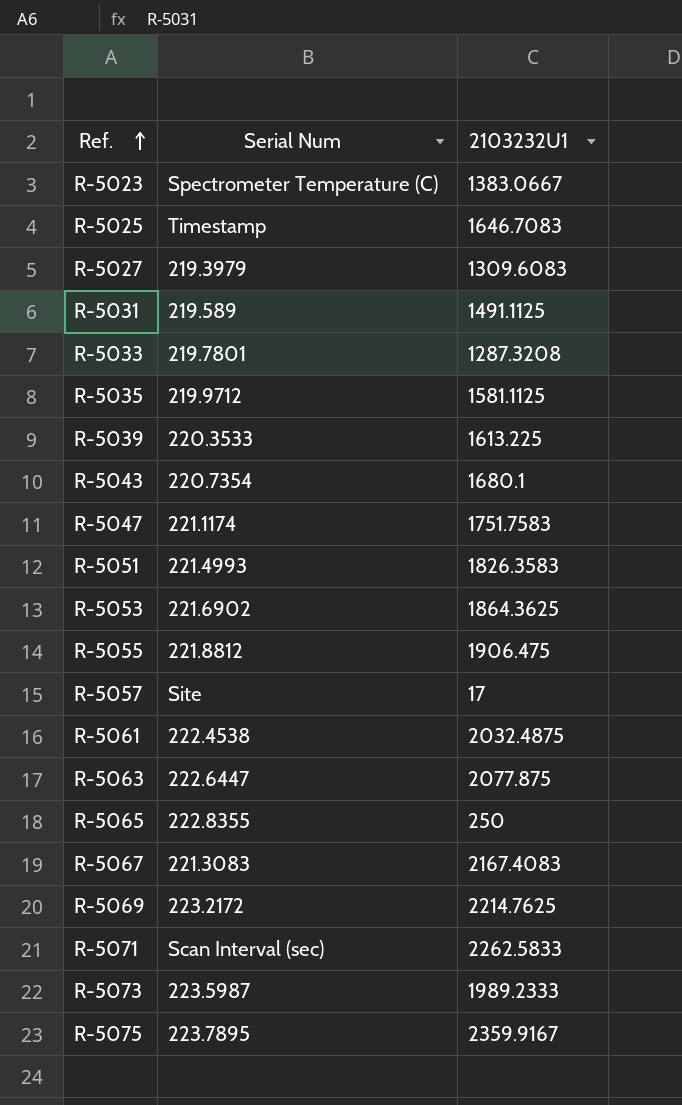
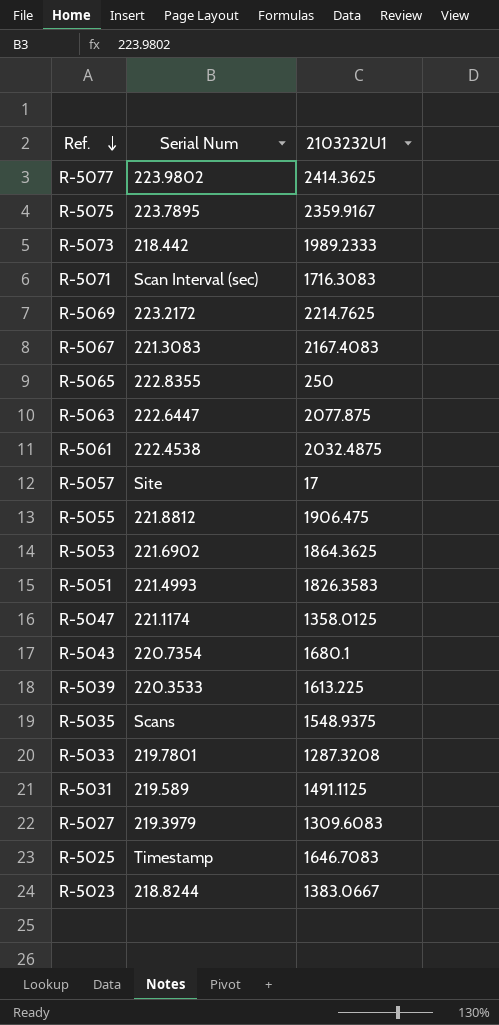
row order: Ref. ascending -> Ref. descending
row R-5077: none -> 223.9802 | 2414.3625
R-5073 | Serial Num: 223.5987 -> 218.442
R-5071 | 2103232U1: 2262.5833 -> 1716.3083
R-5047 | 2103232U1: 1751.7583 -> 1358.0125
R-5035 | Serial Num: 219.9712 -> Scans
R-5035 | 2103232U1: 1581.1125 -> 1548.9375
R-5023 | Serial Num: Spectrometer Temperature (C) -> 218.8244

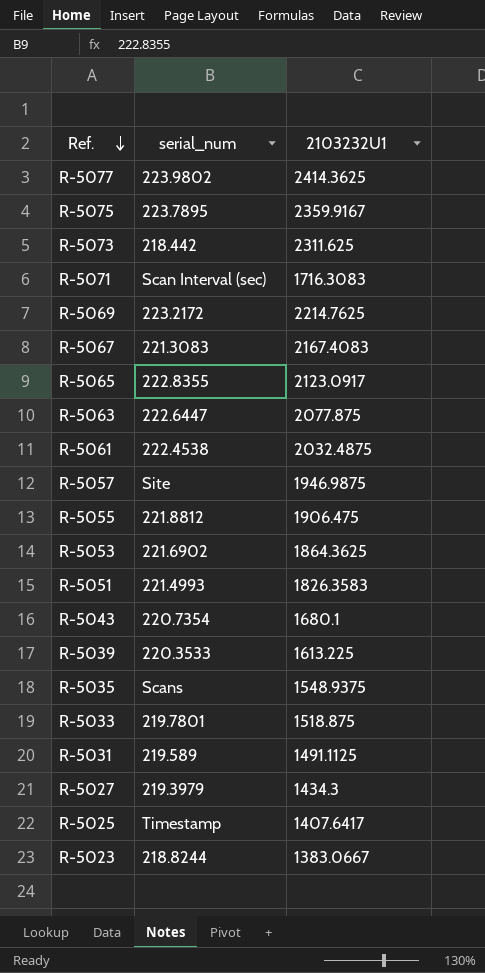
column name: Serial Num -> serial_num
row R-5047: 221.1174 | 1358.0125 -> none
R-5073 | 2103232U1: 1989.2333 -> 2311.625
R-5065 | 2103232U1: 250 -> 2123.0917
R-5057 | 2103232U1: 17 -> 1946.9875
R-5033 | 2103232U1: 1287.3208 -> 1518.875
R-5027 | 2103232U1: 1309.6083 -> 1434.3
R-5025 | 2103232U1: 1646.7083 -> 1407.6417

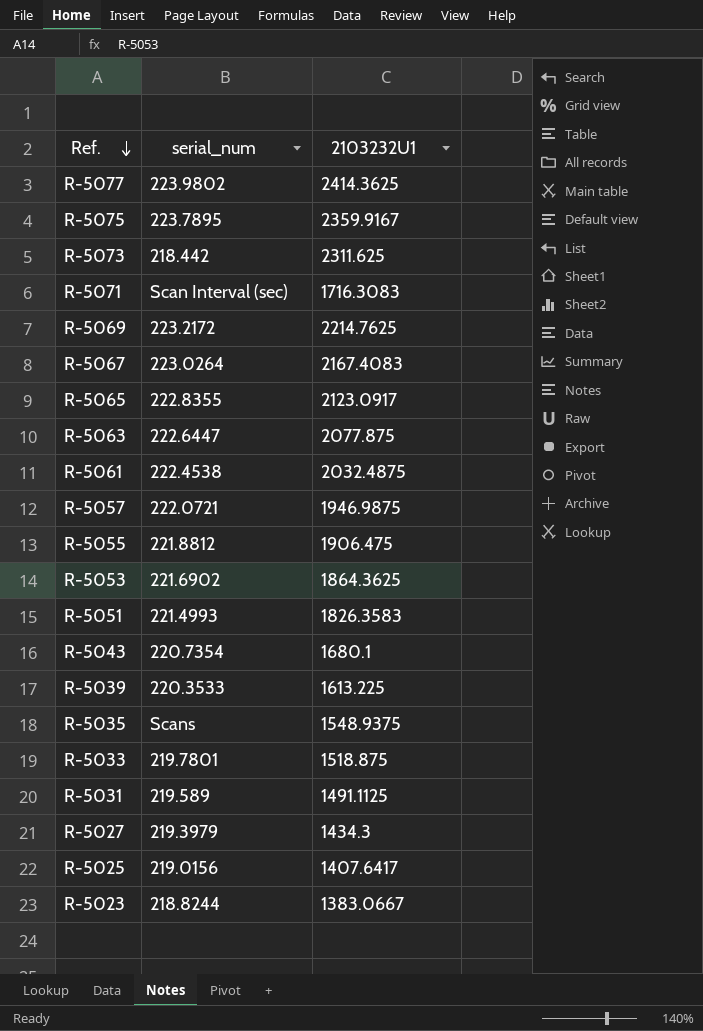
R-5067 | serial_num: 221.3083 -> 223.0264
R-5057 | serial_num: Site -> 222.0721
R-5025 | serial_num: Timestamp -> 219.0156

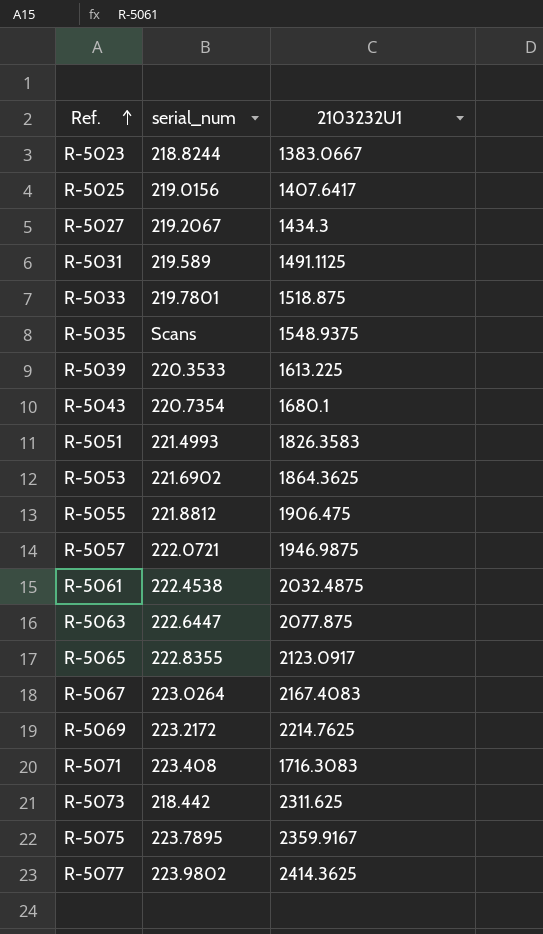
row order: Ref. descending -> Ref. ascending
R-5027 | serial_num: 219.3979 -> 219.2067
R-5071 | serial_num: Scan Interval (sec) -> 223.408

